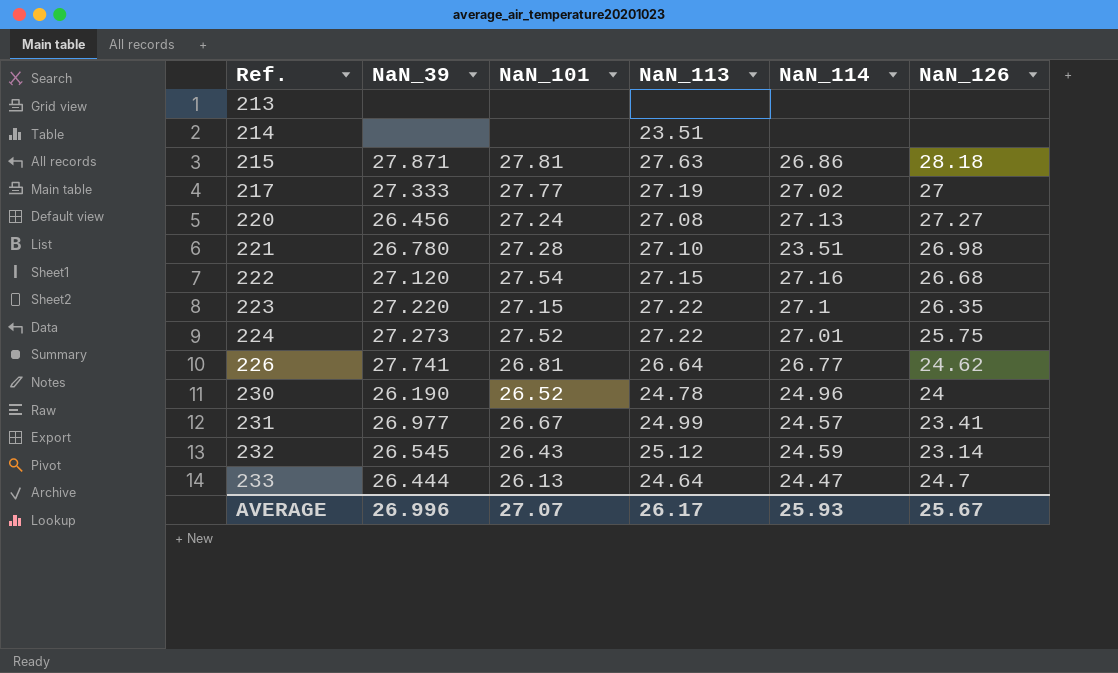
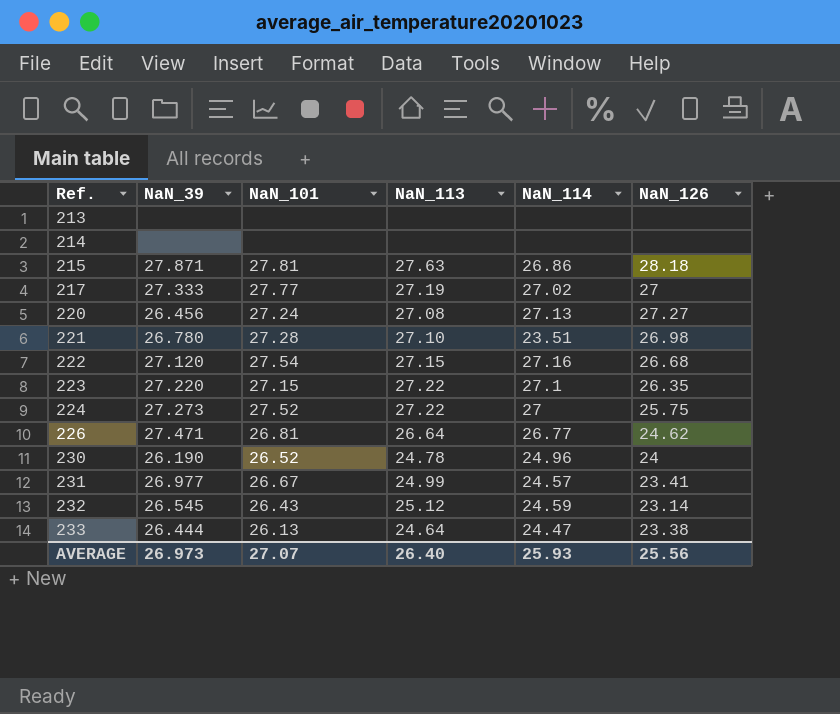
214 | NaN_113: 23.51 -> none
224 | NaN_114: 27.01 -> 27
226 | NaN_39: 27.741 -> 27.471
233 | NaN_126: 24.7 -> 23.38
AVERAGE | NaN_39: 26.996 -> 26.973
AVERAGE | NaN_113: 26.17 -> 26.40
AVERAGE | NaN_126: 25.67 -> 25.56

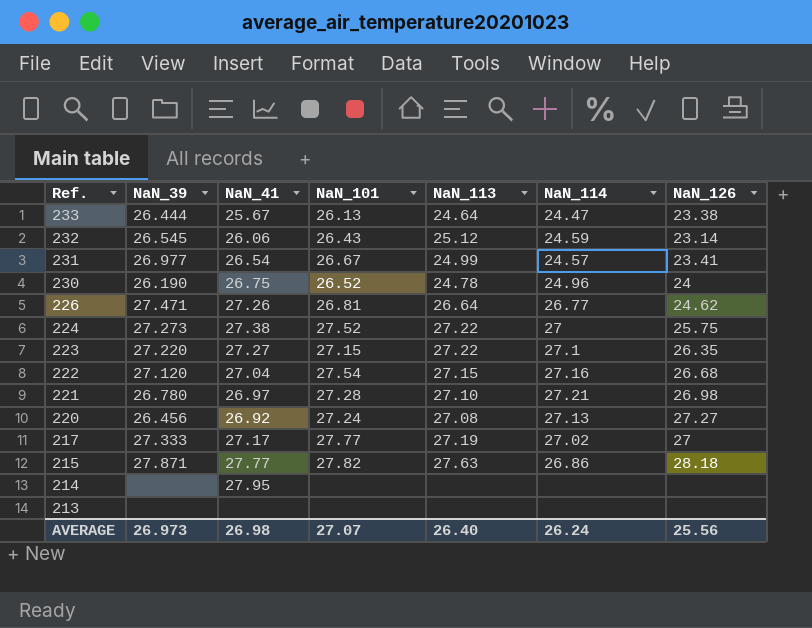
row order: Ref. ascending -> Ref. descending
column NaN_41 | position: none -> 3
221 | NaN_114: 23.51 -> 27.21
215 | NaN_101: 27.81 -> 27.82
AVERAGE | NaN_114: 25.93 -> 26.24

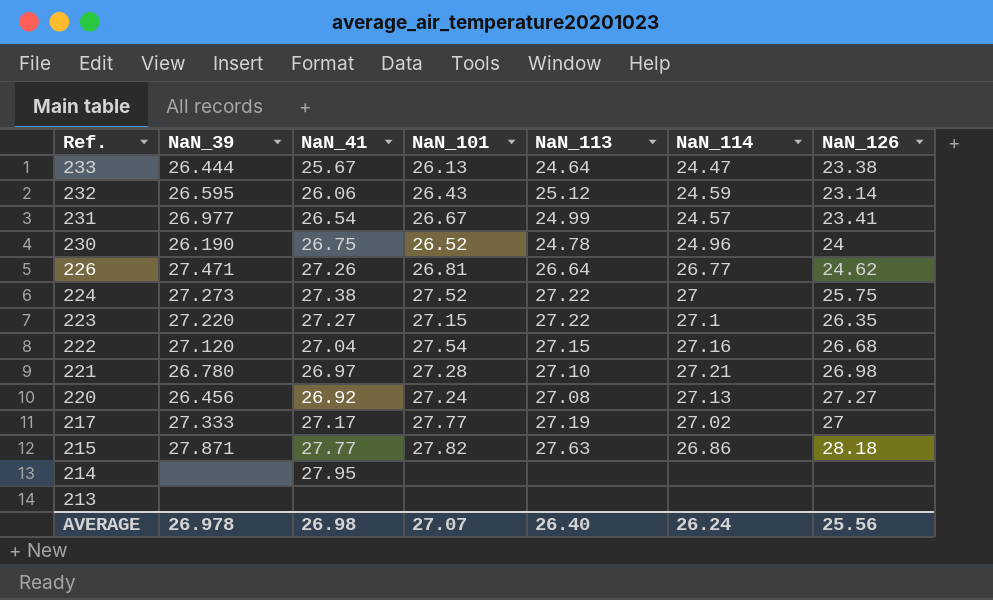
232 | NaN_39: 26.545 -> 26.595
AVERAGE | NaN_39: 26.973 -> 26.978

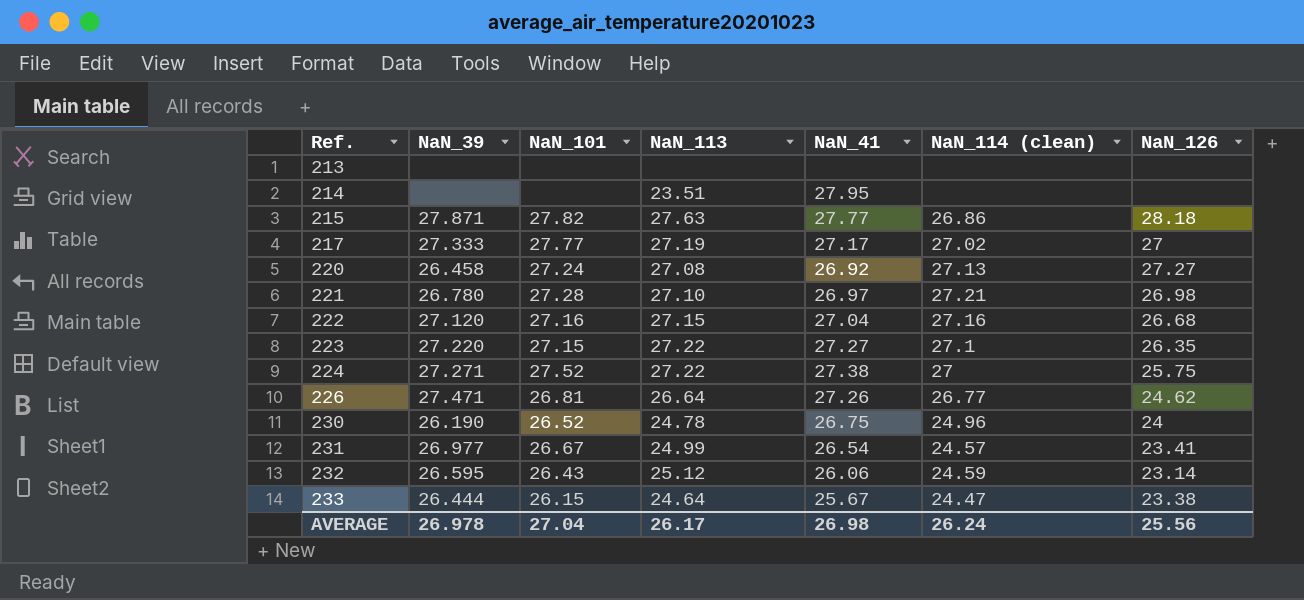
row order: Ref. descending -> Ref. ascending
column NaN_41 | position: 3 -> 5
column name: NaN_114 -> NaN_114 (clean)
214 | NaN_113: none -> 23.51
220 | NaN_39: 26.456 -> 26.458
222 | NaN_101: 27.54 -> 27.16
224 | NaN_39: 27.273 -> 27.271
233 | NaN_101: 26.13 -> 26.15
AVERAGE | NaN_101: 27.07 -> 27.04
AVERAGE | NaN_113: 26.40 -> 26.17

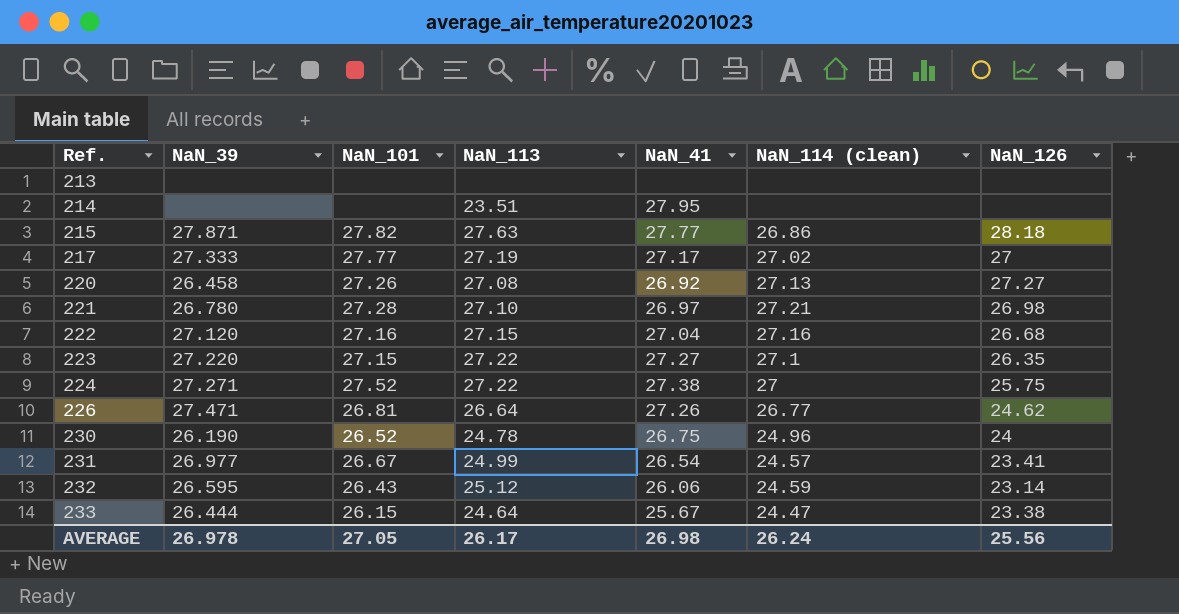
220 | NaN_101: 27.24 -> 27.26
AVERAGE | NaN_101: 27.04 -> 27.05

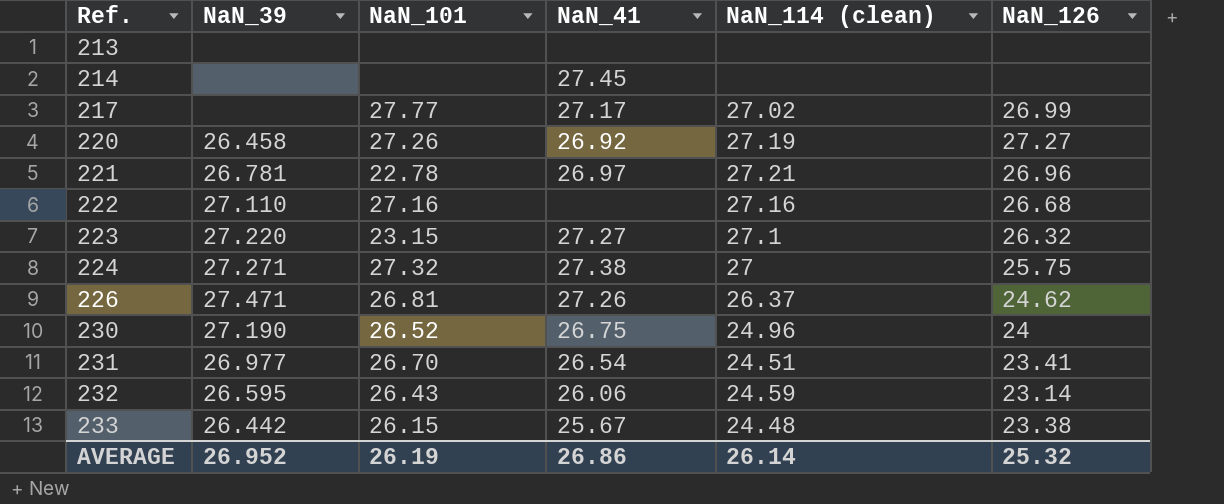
column NaN_113 | position: 4 -> none
row 215: 27.871 | 27.82 | 27.63 | 27.77 | 26.86 | 28.18 -> none
214 | NaN_41: 27.95 -> 27.45
217 | NaN_39: 27.333 -> none
217 | NaN_126: 27 -> 26.99
220 | NaN_114 (clean): 27.13 -> 27.19
221 | NaN_39: 26.780 -> 26.781
221 | NaN_101: 27.28 -> 22.78
221 | NaN_126: 26.98 -> 26.96
222 | NaN_39: 27.120 -> 27.110
222 | NaN_41: 27.04 -> none
223 | NaN_101: 27.15 -> 23.15
223 | NaN_126: 26.35 -> 26.32
224 | NaN_101: 27.52 -> 27.32
226 | NaN_114 (clean): 26.77 -> 26.37
230 | NaN_39: 26.190 -> 27.190
231 | NaN_101: 26.67 -> 26.70
231 | NaN_114 (clean): 24.57 -> 24.51
233 | NaN_39: 26.444 -> 26.442
233 | NaN_114 (clean): 24.47 -> 24.48
AVERAGE | NaN_39: 26.978 -> 26.952
AVERAGE | NaN_101: 27.05 -> 26.19
AVERAGE | NaN_41: 26.98 -> 26.86
AVERAGE | NaN_114 (clean): 26.24 -> 26.14
AVERAGE | NaN_126: 25.56 -> 25.32

